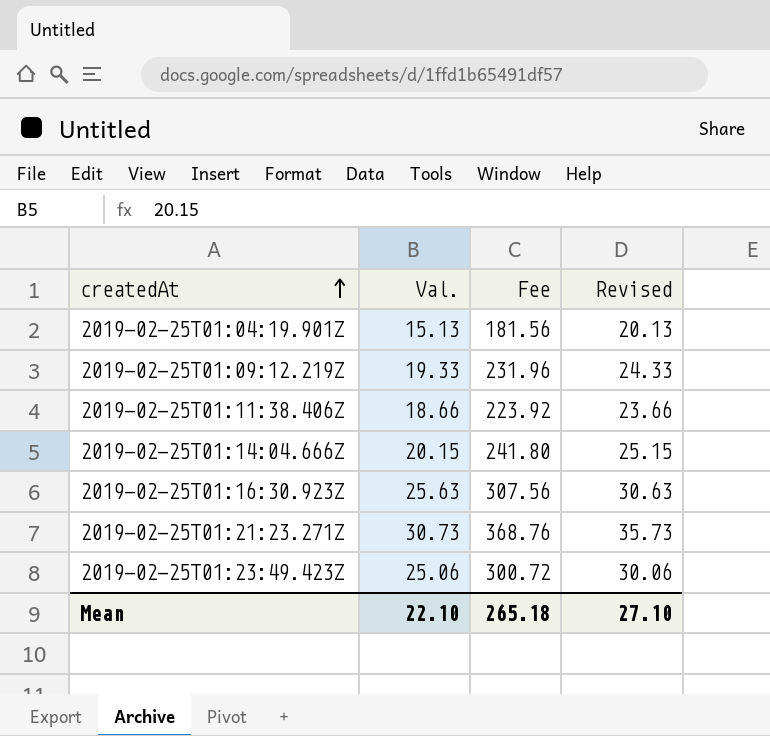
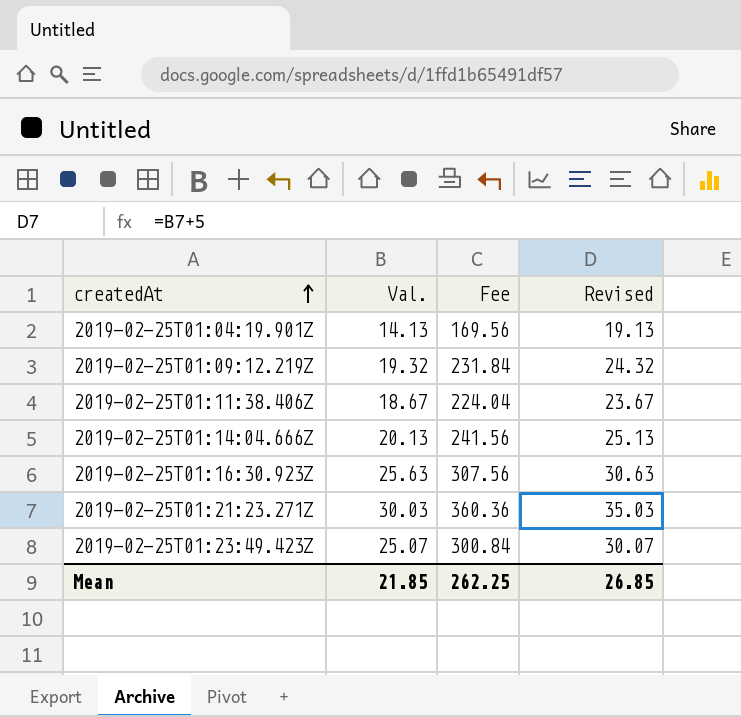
2019-02-25T01:04:19.901Z | Val.: 15.13 -> 14.13
2019-02-25T01:04:19.901Z | Fee: 181.56 -> 169.56
2019-02-25T01:04:19.901Z | Revised: 20.13 -> 19.13
2019-02-25T01:09:12.219Z | Val.: 19.33 -> 19.32
2019-02-25T01:09:12.219Z | Fee: 231.96 -> 231.84
2019-02-25T01:09:12.219Z | Revised: 24.33 -> 24.32
2019-02-25T01:11:38.406Z | Val.: 18.66 -> 18.67
2019-02-25T01:11:38.406Z | Fee: 223.92 -> 224.04
2019-02-25T01:11:38.406Z | Revised: 23.66 -> 23.67
2019-02-25T01:14:04.666Z | Val.: 20.15 -> 20.13
2019-02-25T01:14:04.666Z | Fee: 241.80 -> 241.56
2019-02-25T01:14:04.666Z | Revised: 25.15 -> 25.13
2019-02-25T01:21:23.271Z | Val.: 30.73 -> 30.03
2019-02-25T01:21:23.271Z | Fee: 368.76 -> 360.36
2019-02-25T01:21:23.271Z | Revised: 35.73 -> 35.03
2019-02-25T01:23:49.423Z | Val.: 25.06 -> 25.07
2019-02-25T01:23:49.423Z | Fee: 300.72 -> 300.84
2019-02-25T01:23:49.423Z | Revised: 30.06 -> 30.07
Mean | Val.: 22.10 -> 21.85
Mean | Fee: 265.18 -> 262.25
Mean | Revised: 27.10 -> 26.85

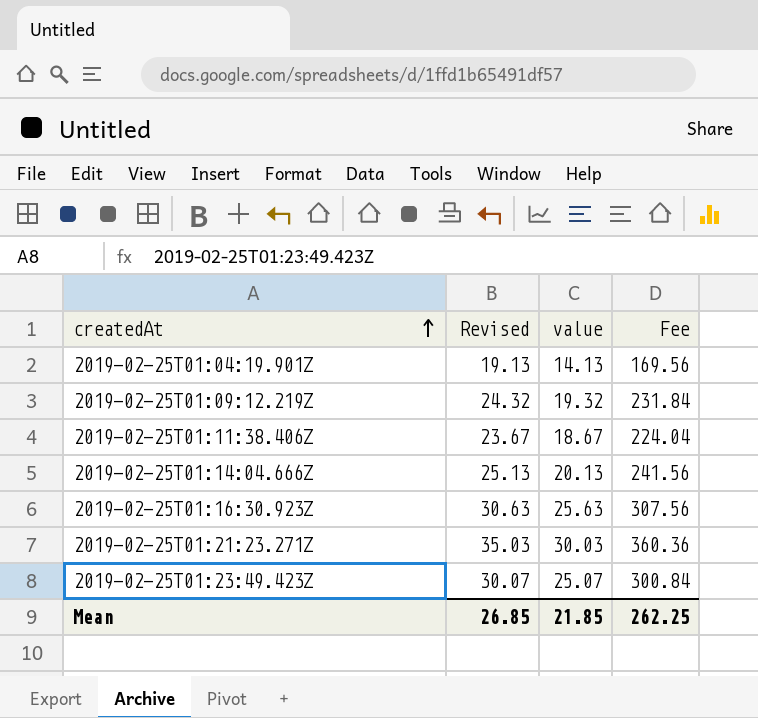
column Revised | position: 4 -> 2
column name: Val. -> value

